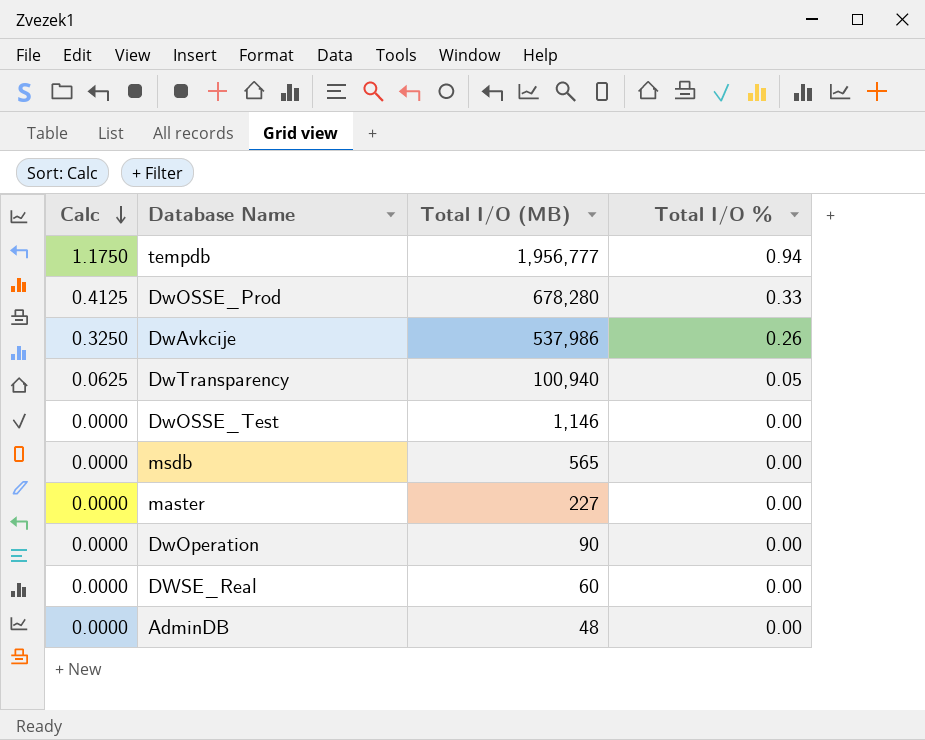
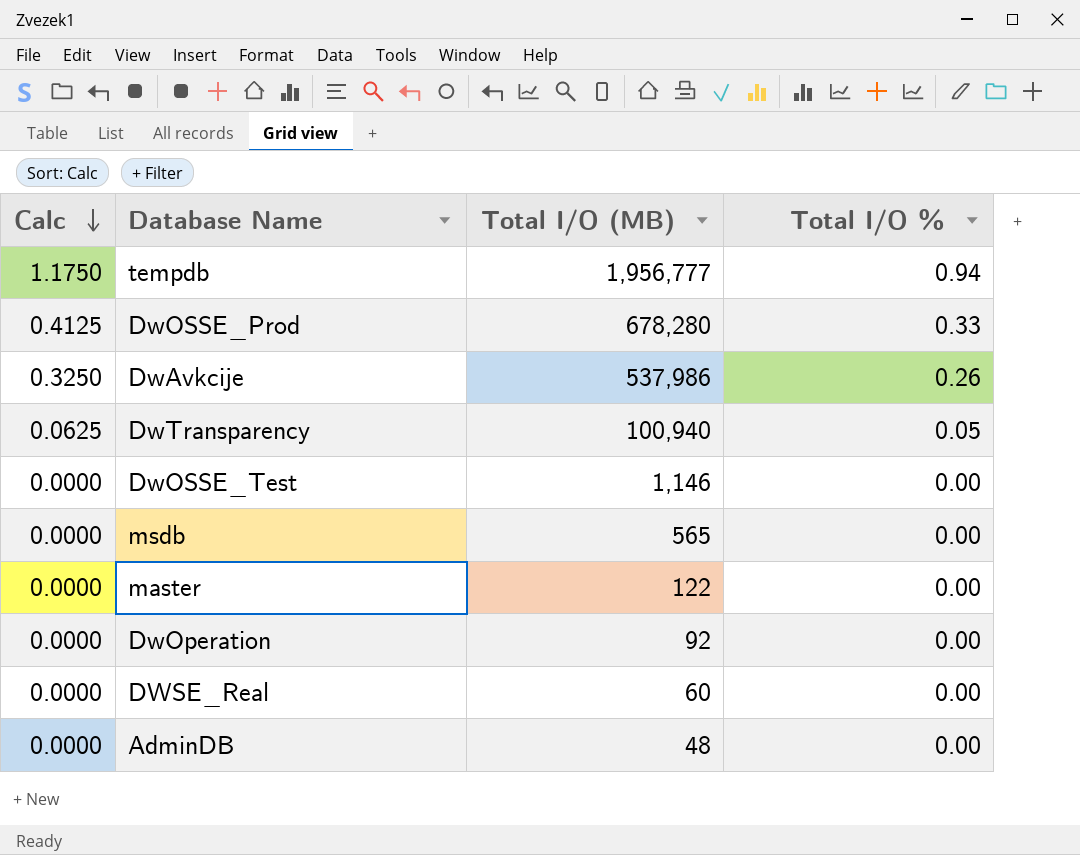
master | Total I/O (MB): 227 -> 122
DwOperation | Total I/O (MB): 90 -> 92

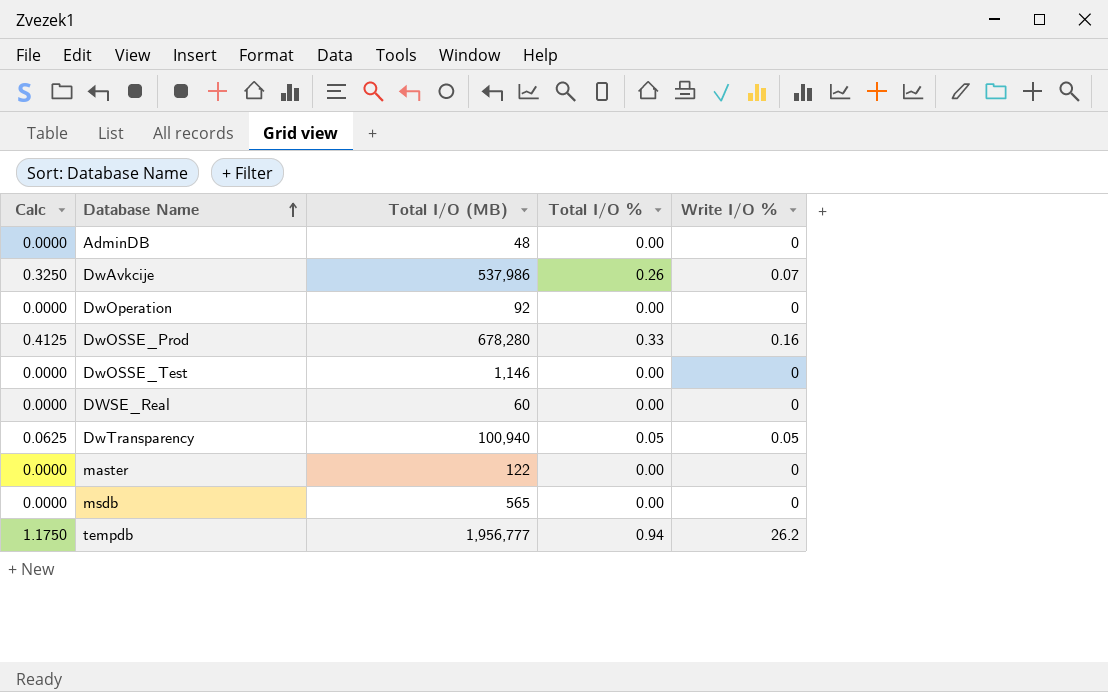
row order: Calc descending -> Database Name ascending
column Write I/O % | position: none -> 5

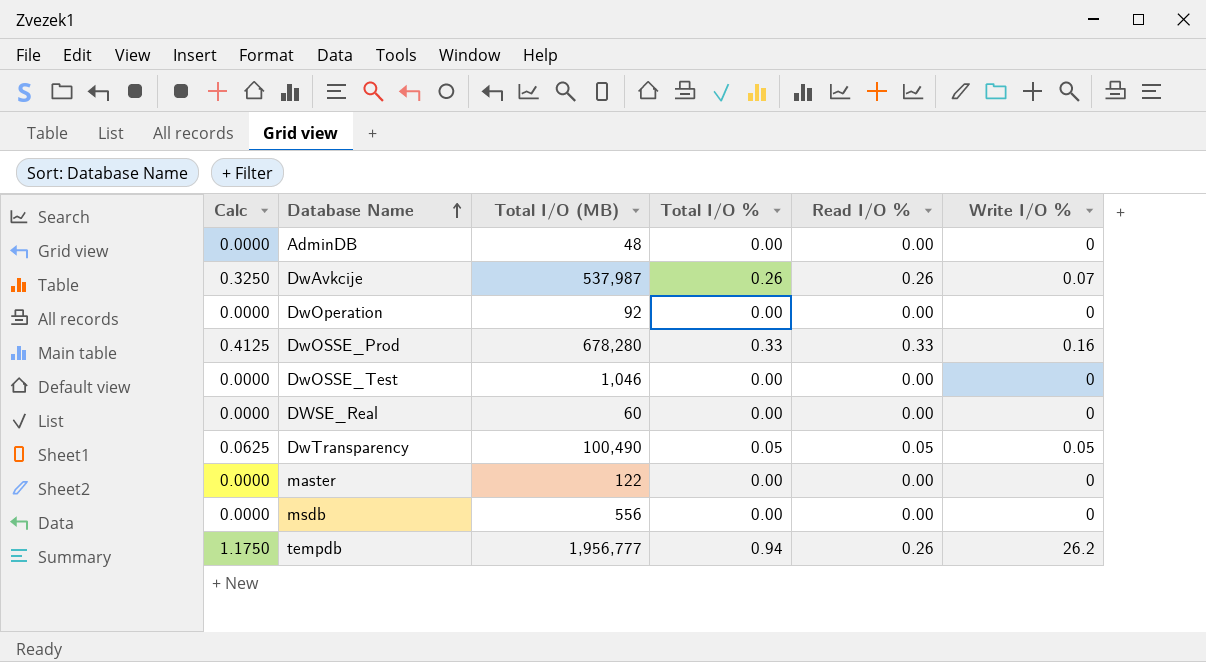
column Read I/O % | position: none -> 5
DwAvkcije | Total I/O (MB): 537,986 -> 537,987
DwOSSE_Test | Total I/O (MB): 1,146 -> 1,046
DwTransparency | Total I/O (MB): 100,940 -> 100,490
msdb | Total I/O (MB): 565 -> 556

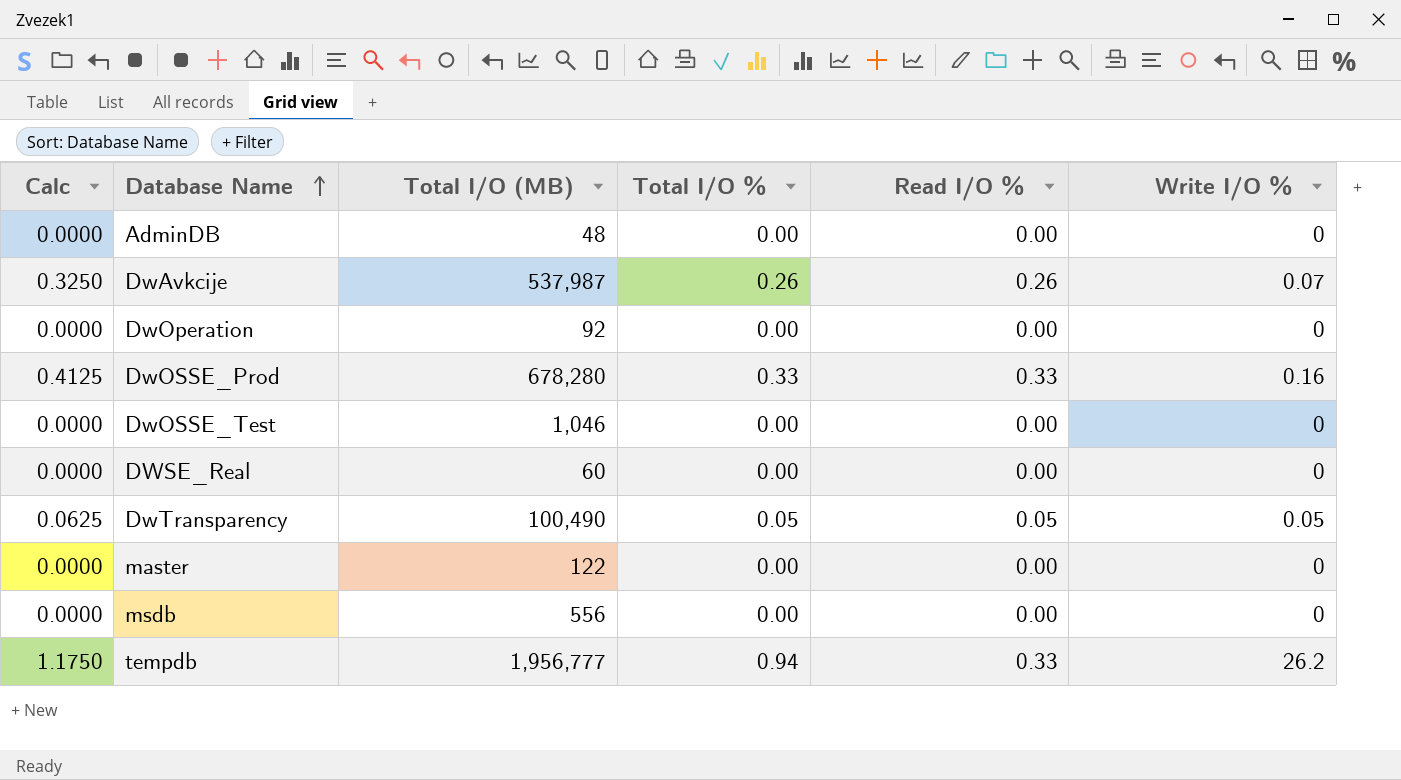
tempdb | Read I/O %: 0.26 -> 0.33

